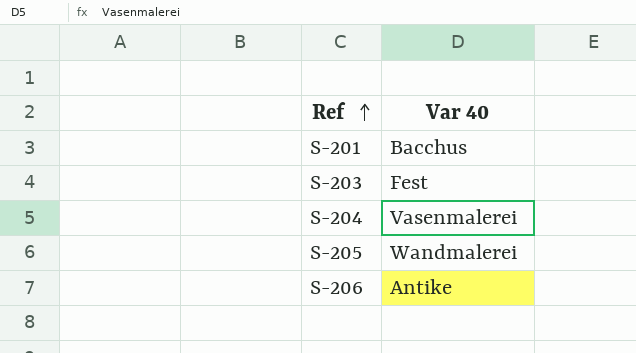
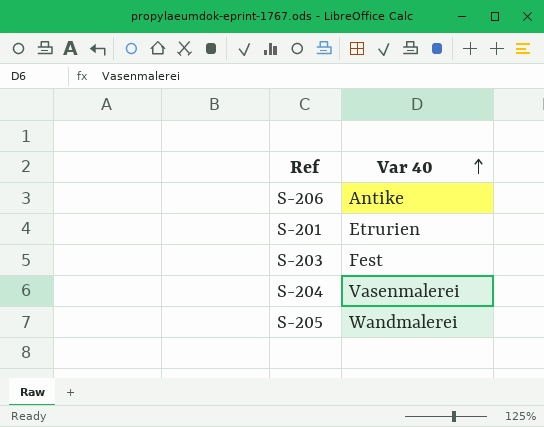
row order: Ref ascending -> Var 40 ascending
S-201 | Var 40: Bacchus -> Etrurien

